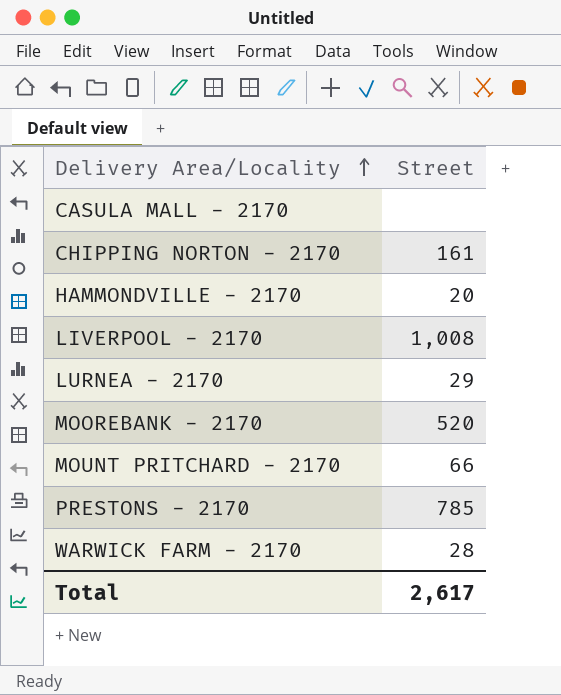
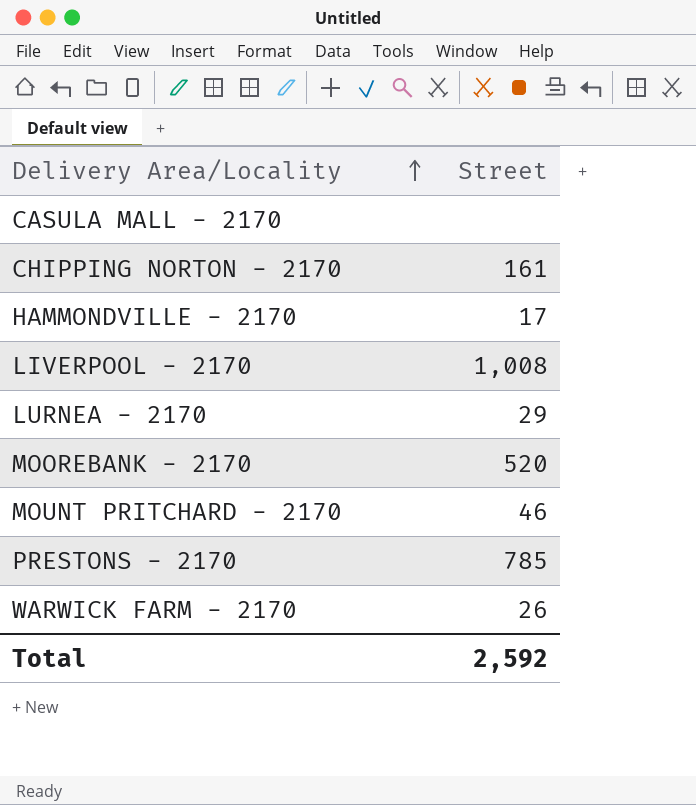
HAMMONDVILLE - 2170 | Street: 20 -> 17
MOUNT PRITCHARD - 2170 | Street: 66 -> 46
WARWICK FARM - 2170 | Street: 28 -> 26
Total | Street: 2,617 -> 2,592

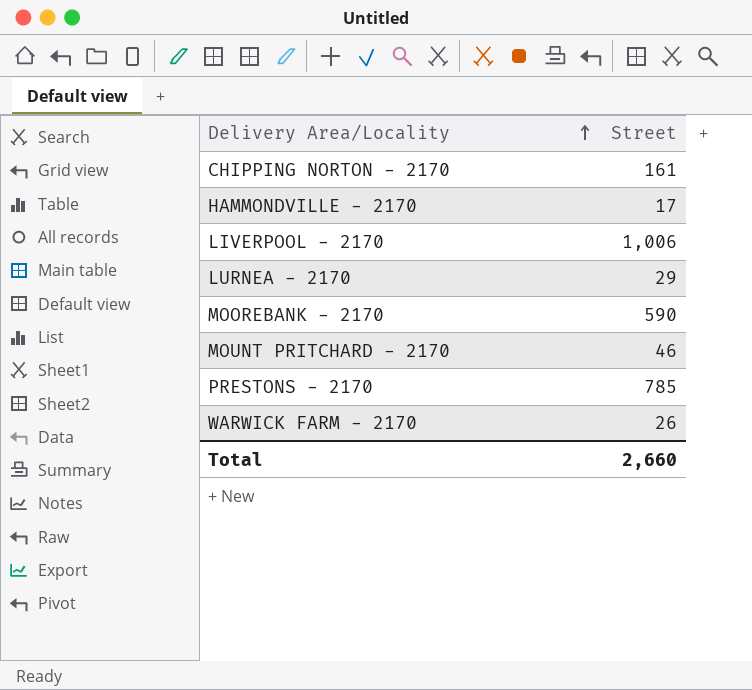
row CASULA MALL - 2170: none -> none
LIVERPOOL - 2170 | Street: 1,008 -> 1,006
MOOREBANK - 2170 | Street: 520 -> 590
Total | Street: 2,592 -> 2,660

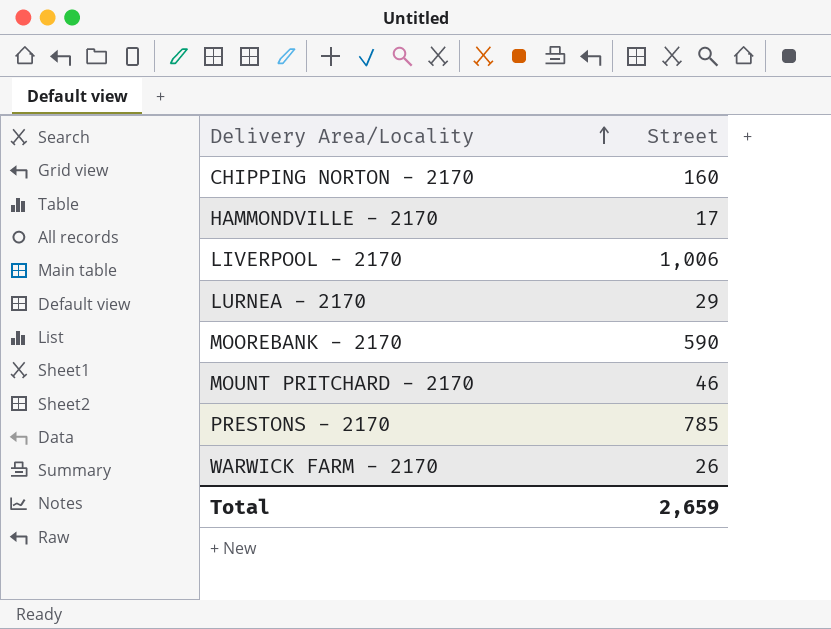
CHIPPING NORTON - 2170 | Street: 161 -> 160
Total | Street: 2,660 -> 2,659

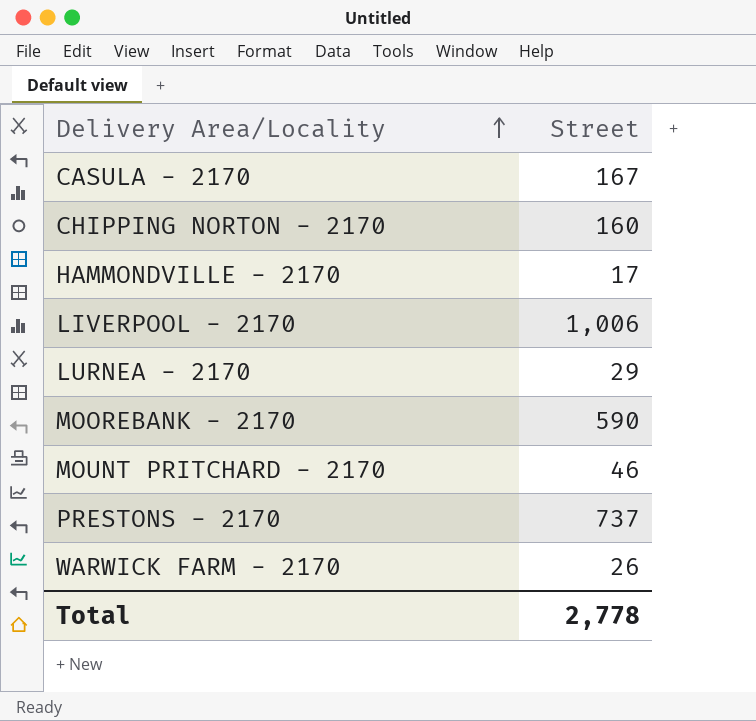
row CASULA - 2170: none -> 167
PRESTONS - 2170 | Street: 785 -> 737
Total | Street: 2,659 -> 2,778

